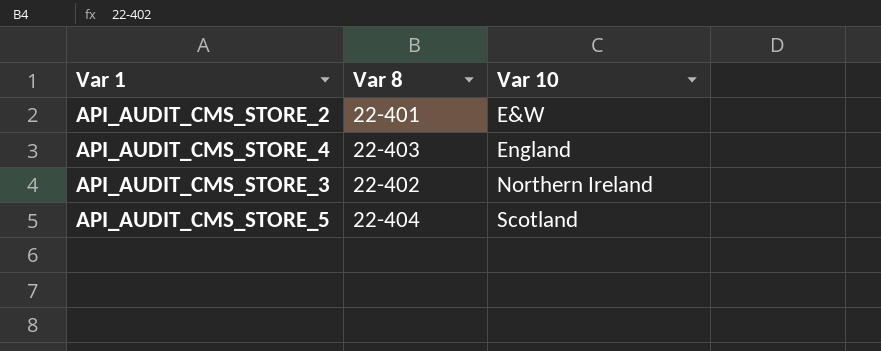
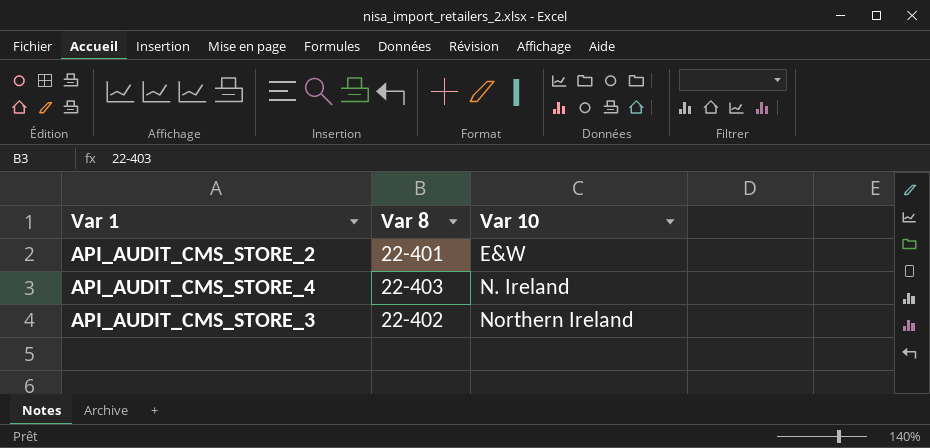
row API_AUDIT_CMS_STORE_5: 22-404 | Scotland -> none
API_AUDIT_CMS_STORE_4 | Var 10: England -> N. Ireland

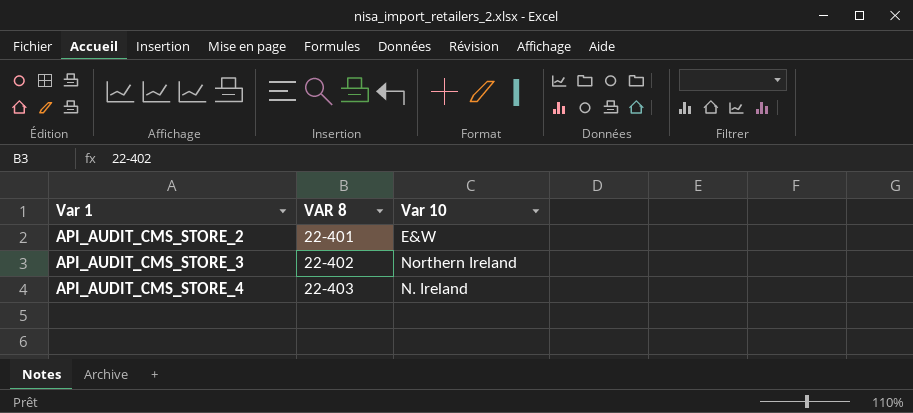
row order: Var 10 ascending -> Var 1 ascending
column name: Var 8 -> VAR 8

